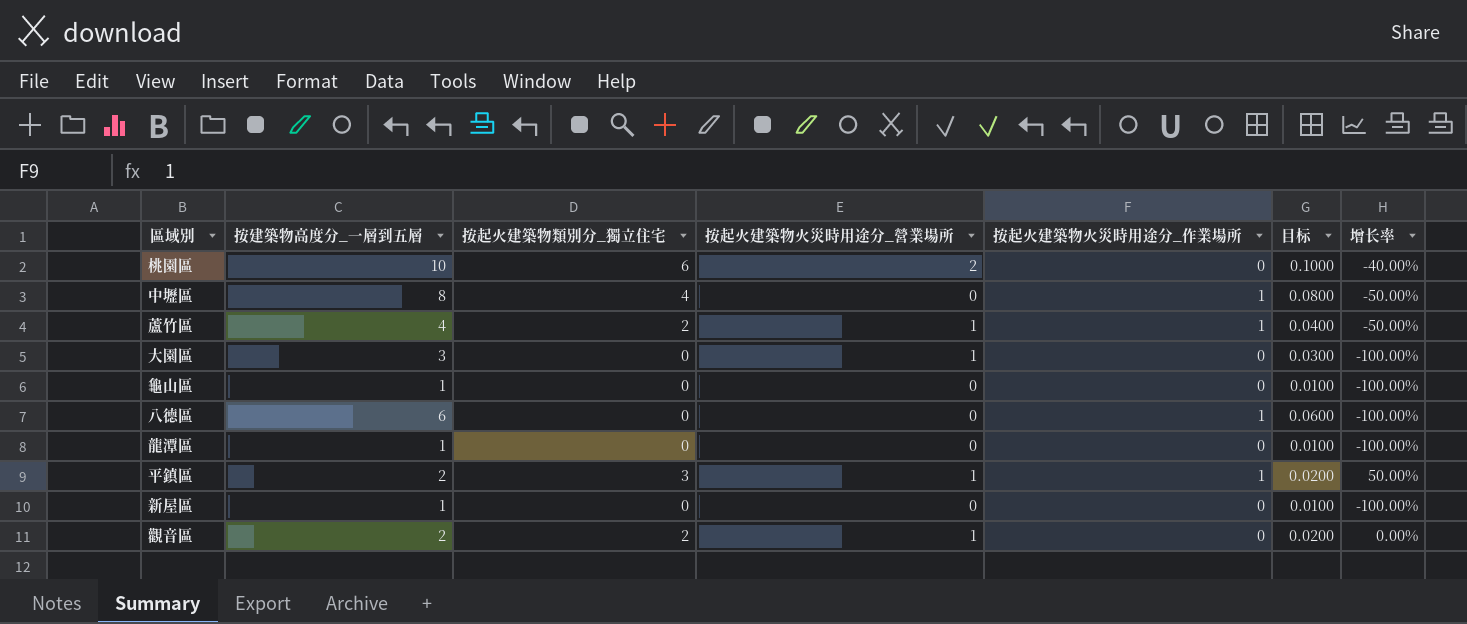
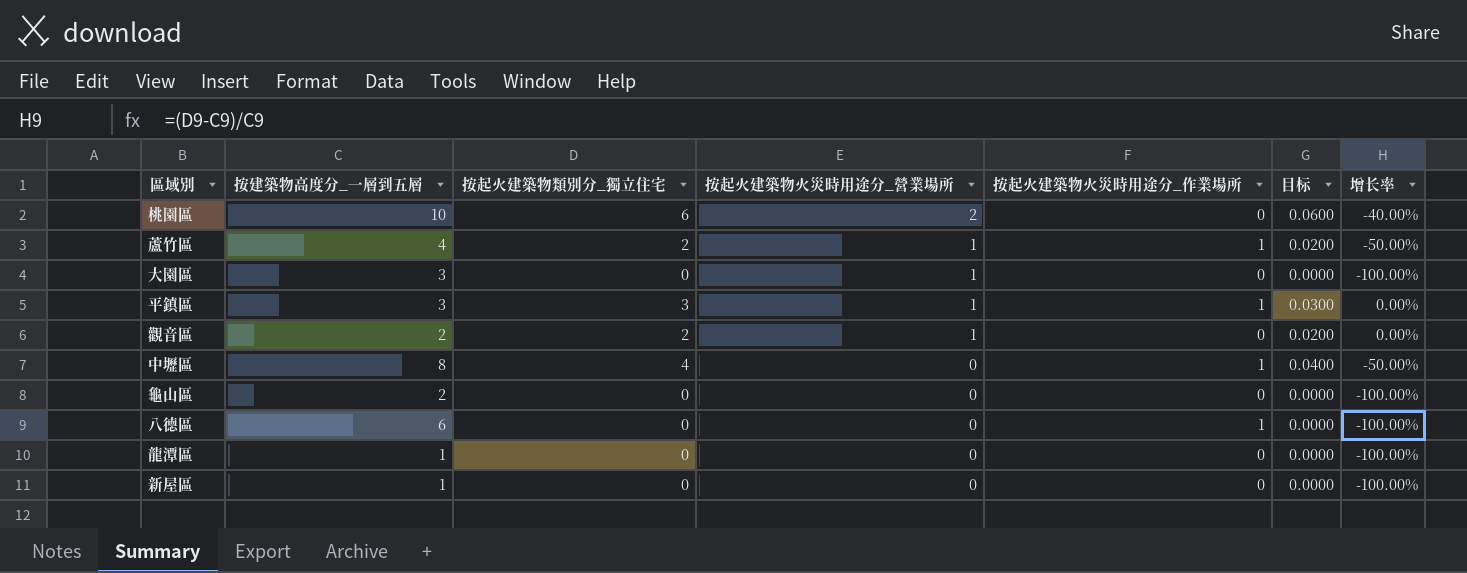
row order: none -> 按起火建築物火災時用途分_營業場所 descending
column 目标 | formula: [按建築物高度分_一層到五層] * 0.01 -> [按起火建築物類別分_獨立住宅] * 0.01
平鎮區 | 按建築物高度分_一層到五層: 2 -> 3
平鎮區 | 增长率: 50.00% -> 0.00%
龜山區 | 按建築物高度分_一層到五層: 1 -> 2

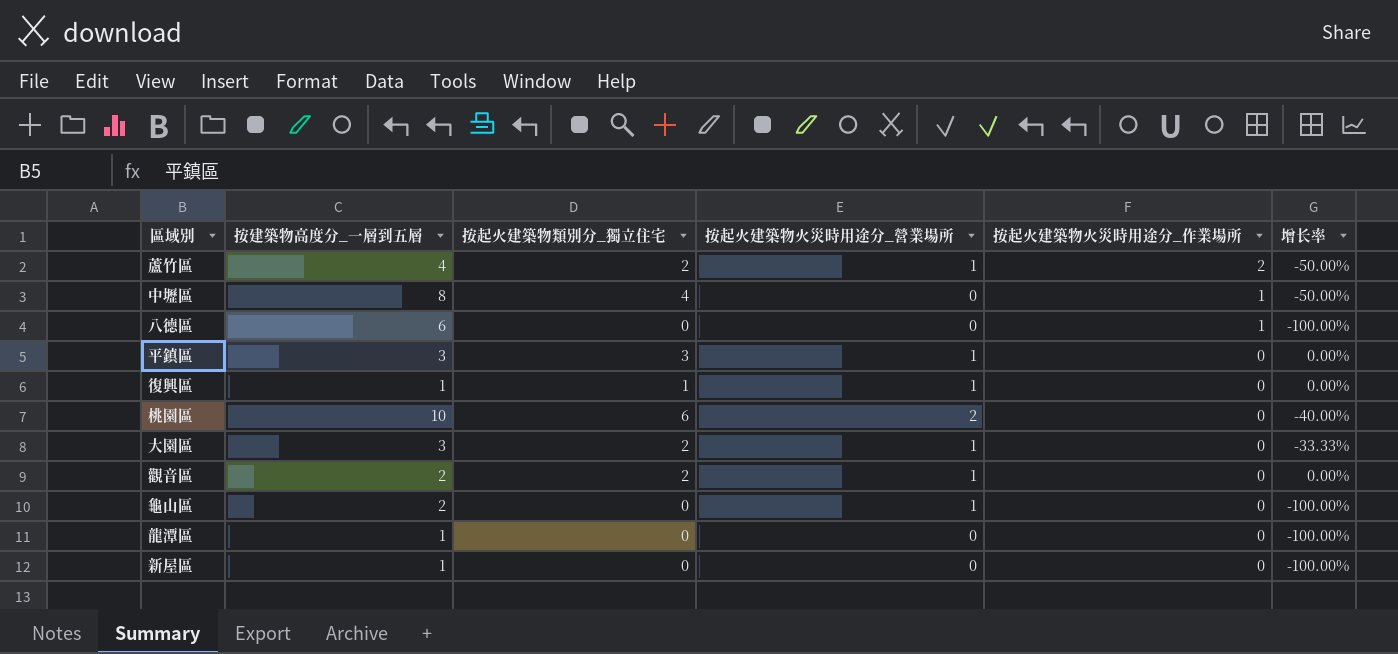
row order: 按起火建築物火災時用途分_營業場所 descending -> 按起火建築物火災時用途分_作業場所 descending
column 目标 | formula: [按起火建築物類別分_獨立住宅] * 0.01 -> none
蘆竹區 | 按起火建築物火災時用途分_作業場所: 1 -> 2
平鎮區 | 按起火建築物火災時用途分_作業場所: 1 -> 0
row 復興區: none -> 1 | 1 | 1 | 0 | 0.00%
大園區 | 按起火建築物類別分_獨立住宅: 0 -> 2
大園區 | 增长率: -100.00% -> -33.33%
龜山區 | 按起火建築物火災時用途分_營業場所: 0 -> 1

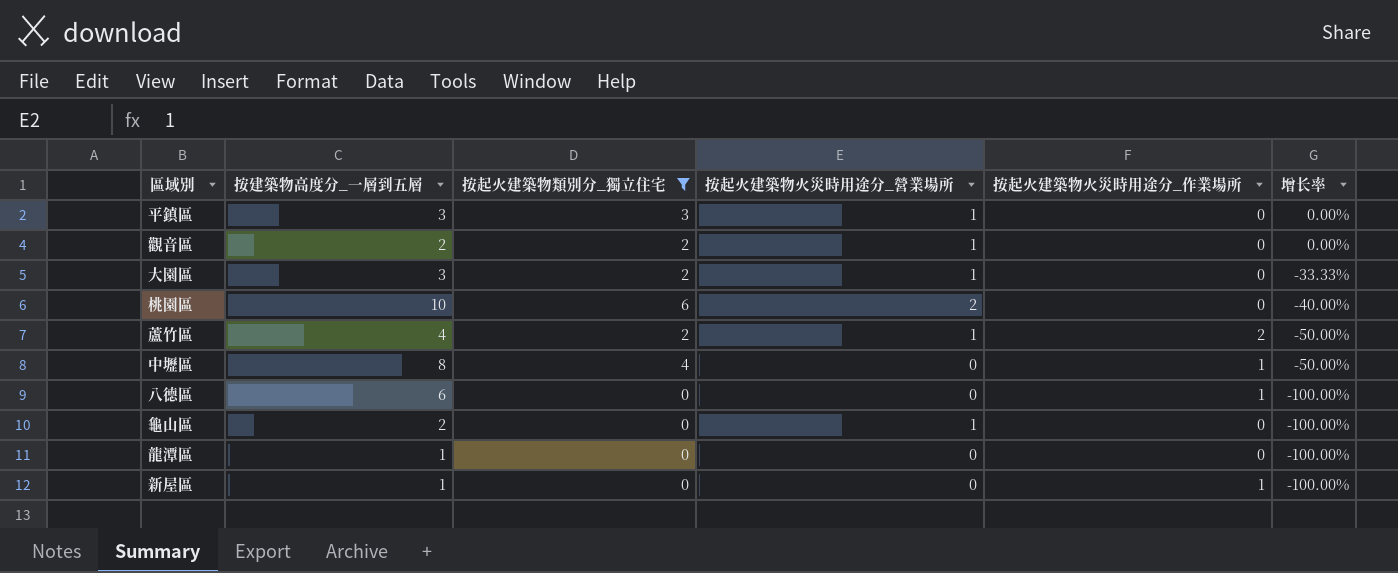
filter: none -> 按起火建築物類別分_獨立住宅 != 1
row order: 按起火建築物火災時用途分_作業場所 descending -> 增长率 descending
新屋區 | 按起火建築物火災時用途分_作業場所: 0 -> 1

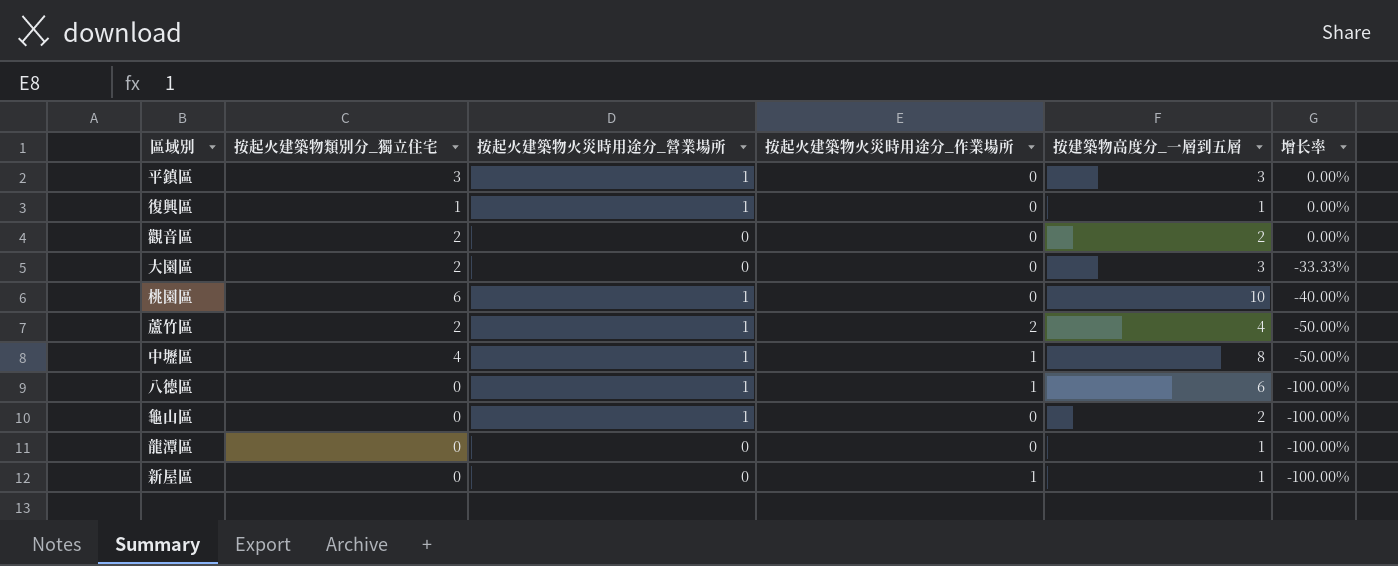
filter: 按起火建築物類別分_獨立住宅 != 1 -> none
column 按建築物高度分_一層到五層 | position: 2 -> 5
觀音區 | 按起火建築物火災時用途分_營業場所: 1 -> 0
大園區 | 按起火建築物火災時用途分_營業場所: 1 -> 0
桃園區 | 按起火建築物火災時用途分_營業場所: 2 -> 1
中壢區 | 按起火建築物火災時用途分_營業場所: 0 -> 1
八德區 | 按起火建築物火災時用途分_營業場所: 0 -> 1

